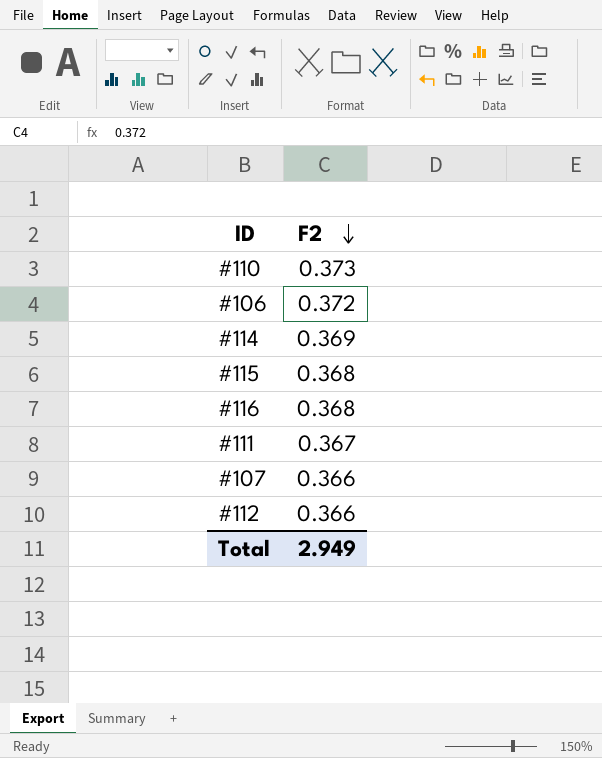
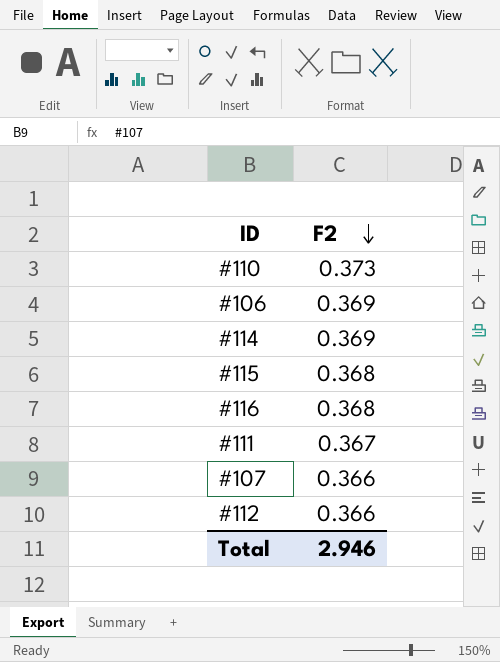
#106 | F2: 0.372 -> 0.369
Total | F2: 2.949 -> 2.946

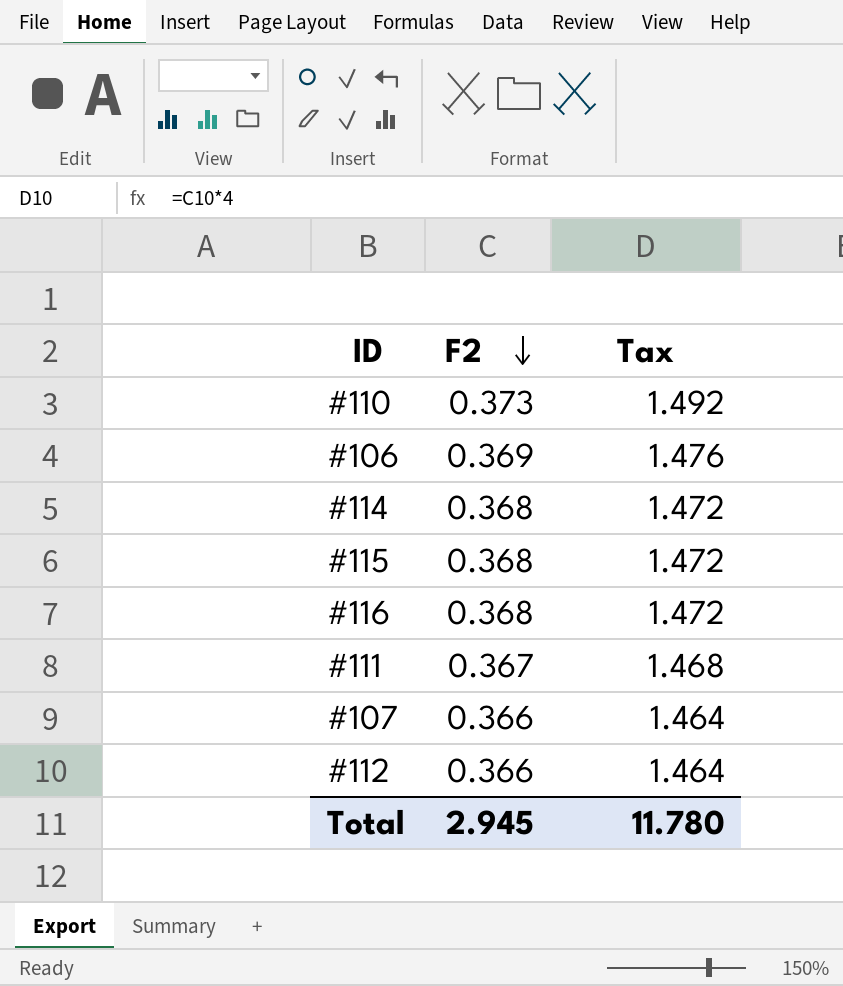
column Tax | formula: none -> [F2] * 4
#114 | F2: 0.369 -> 0.368
Total | F2: 2.946 -> 2.945

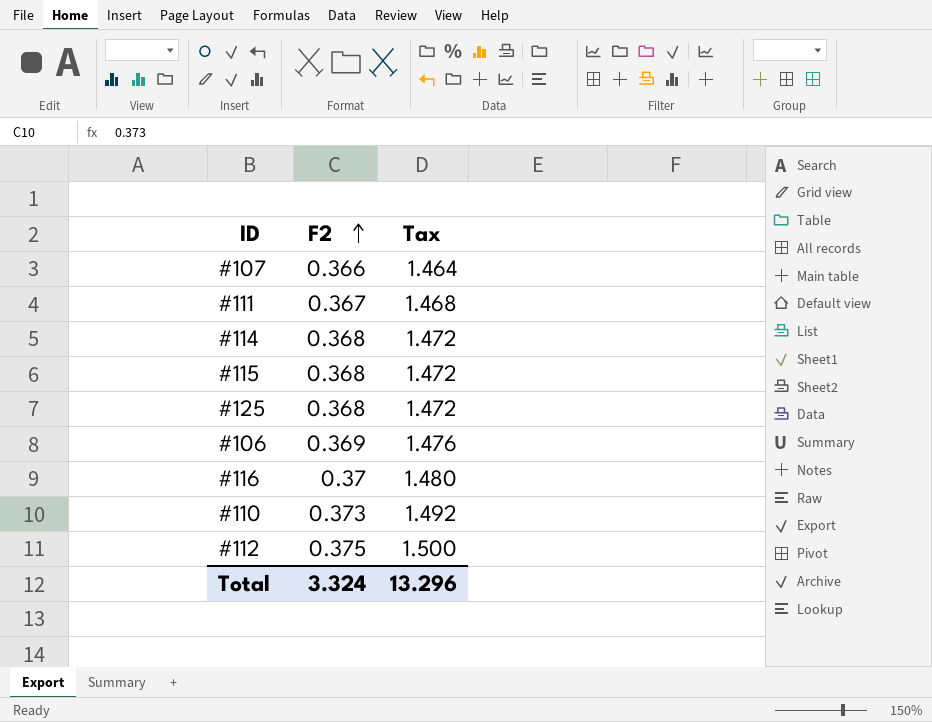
row order: F2 descending -> F2 ascending
row #125: none -> 0.368 | 1.472
#116 | F2: 0.368 -> 0.37
#116 | Tax: 1.472 -> 1.480
#112 | F2: 0.366 -> 0.375
#112 | Tax: 1.464 -> 1.500
Total | F2: 2.945 -> 3.324
Total | Tax: 11.780 -> 13.296

